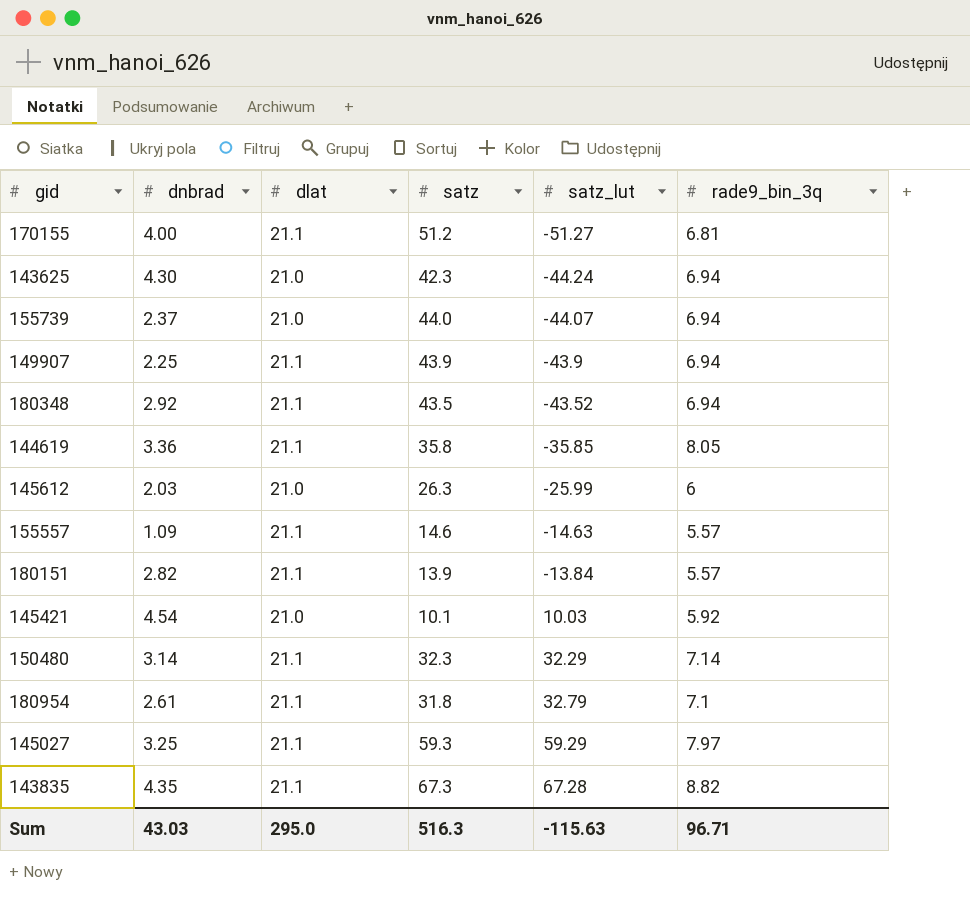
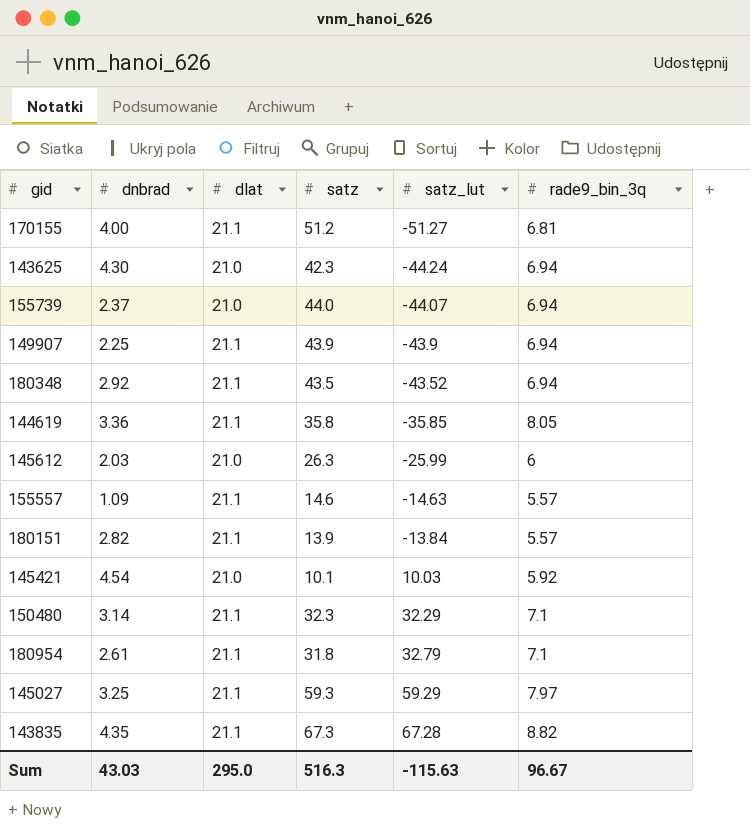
150480 | rade9_bin_3q: 7.14 -> 7.1
Sum | rade9_bin_3q: 96.71 -> 96.67

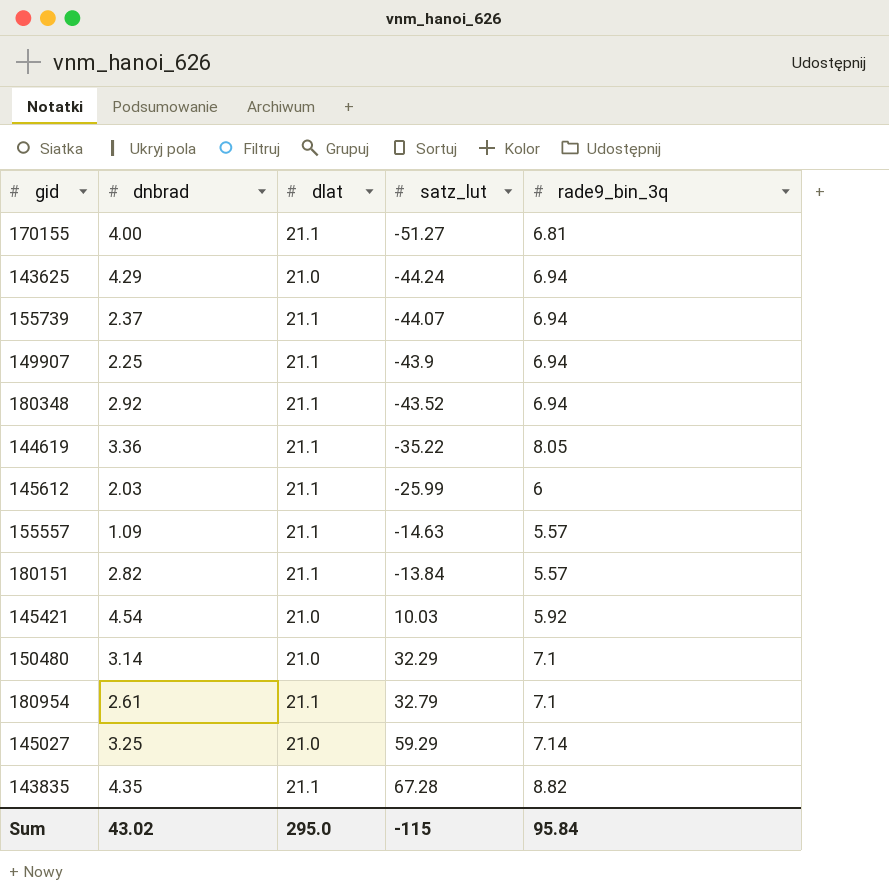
column satz | position: 4 -> none
143625 | dnbrad: 4.30 -> 4.29
155739 | dlat: 21.0 -> 21.1
144619 | satz_lut: -35.85 -> -35.22
145612 | dlat: 21.0 -> 21.1
150480 | dlat: 21.1 -> 21.0
145027 | dlat: 21.1 -> 21.0
145027 | rade9_bin_3q: 7.97 -> 7.14
Sum | dnbrad: 43.03 -> 43.02
Sum | satz_lut: -115.63 -> -115
Sum | rade9_bin_3q: 96.67 -> 95.84

